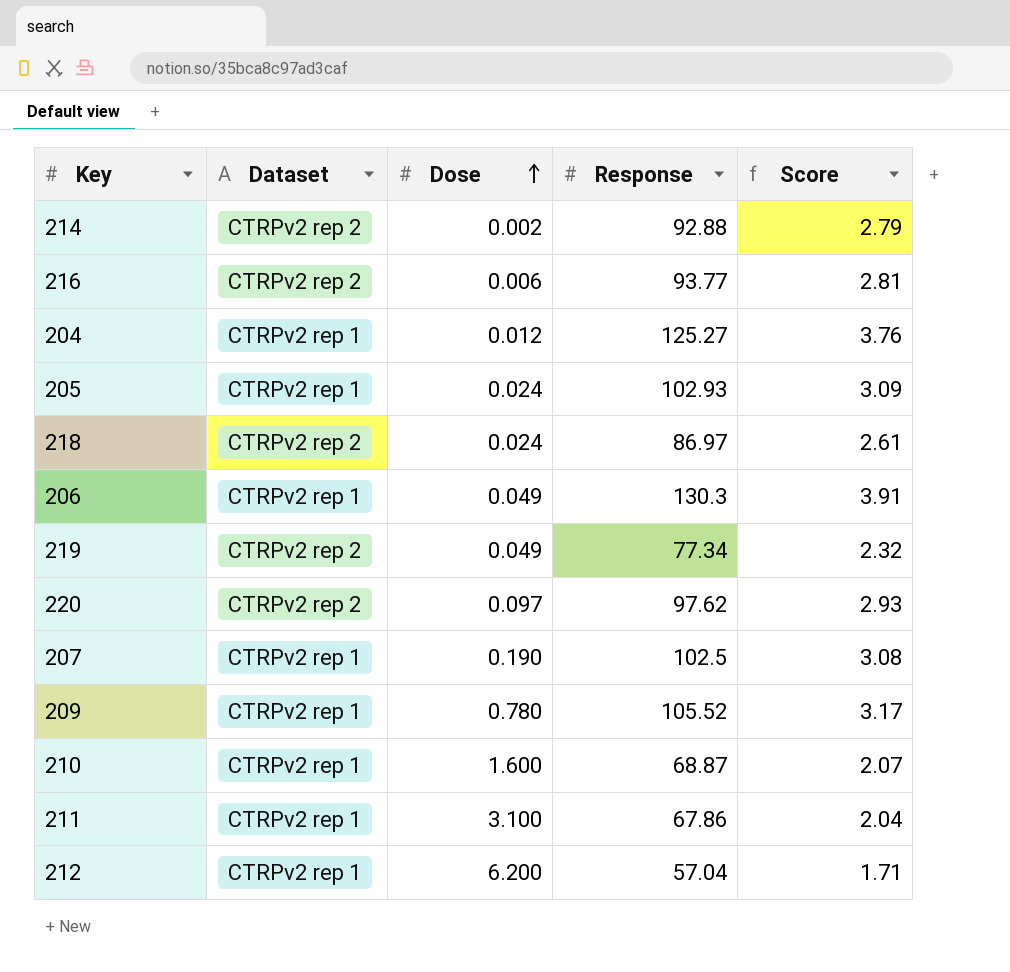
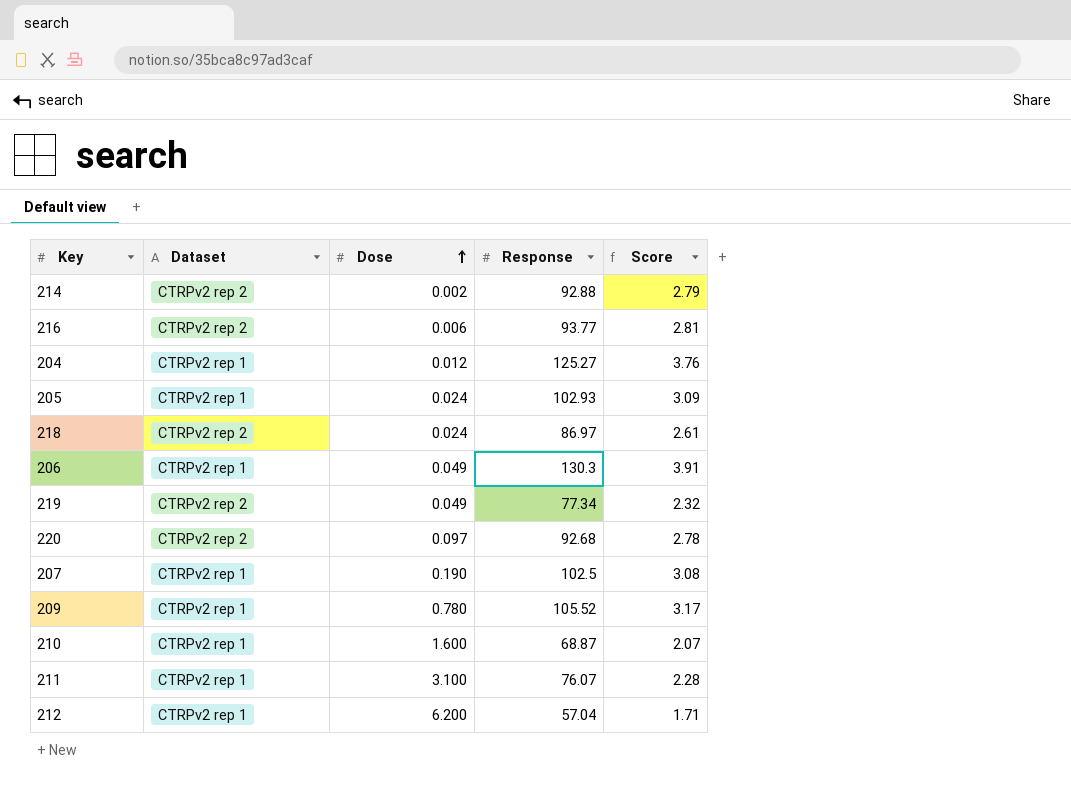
220 | Response: 97.62 -> 92.68
220 | Score: 2.93 -> 2.78
211 | Response: 67.86 -> 76.07
211 | Score: 2.04 -> 2.28

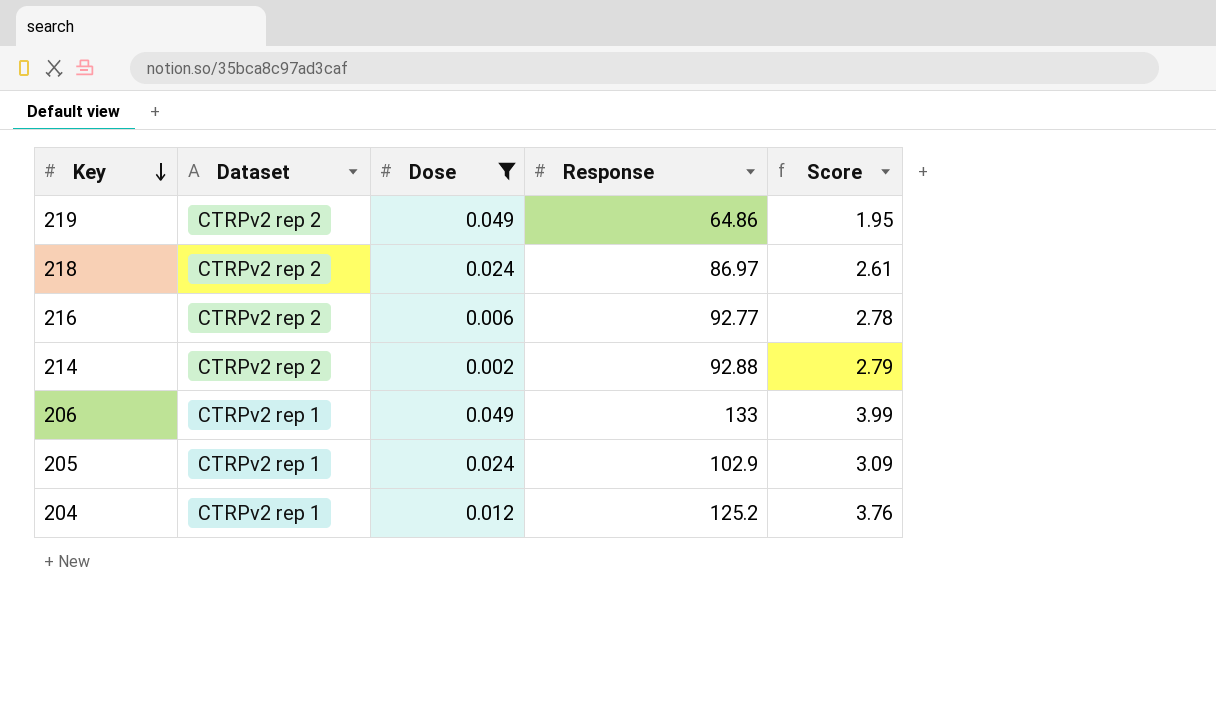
filter: none -> Dose <= 0.049
row order: Dose ascending -> Key descending
219 | Response: 77.34 -> 64.86
219 | Score: 2.32 -> 1.95
216 | Response: 93.77 -> 92.77
216 | Score: 2.81 -> 2.78
206 | Response: 130.3 -> 133
206 | Score: 3.91 -> 3.99
205 | Response: 102.93 -> 102.9
204 | Response: 125.27 -> 125.2

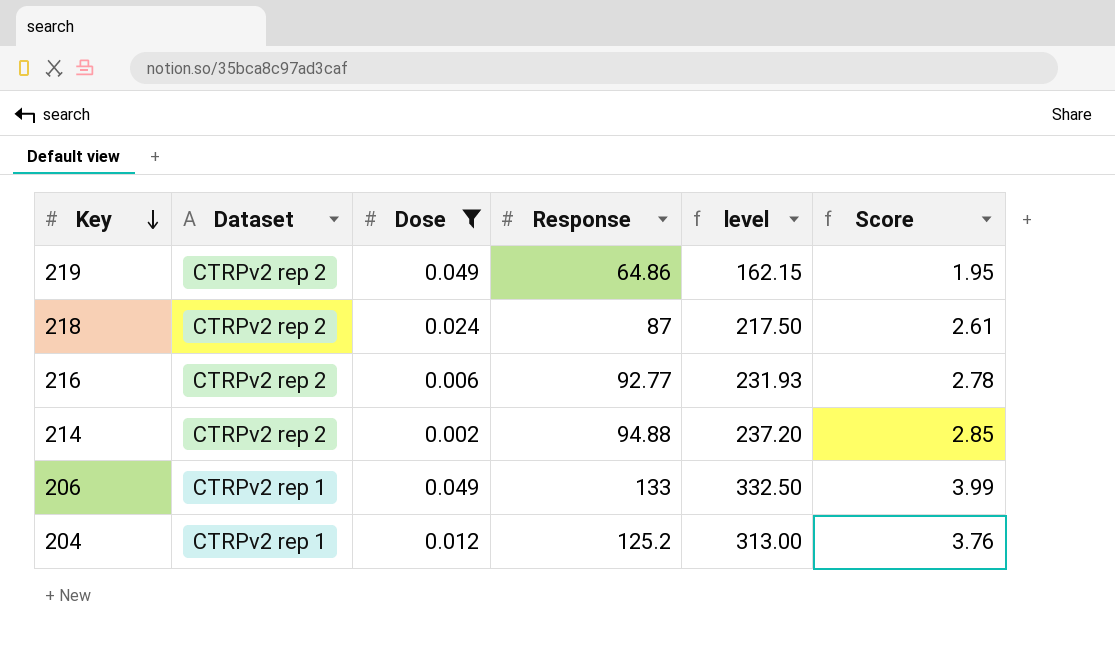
column level | formula: none -> [Response] * 2.5
row 205: CTRPv2 rep 1 | 0.024 | 102.9 | 3.09 -> none
218 | Response: 86.97 -> 87
214 | Response: 92.88 -> 94.88
214 | Score: 2.79 -> 2.85

